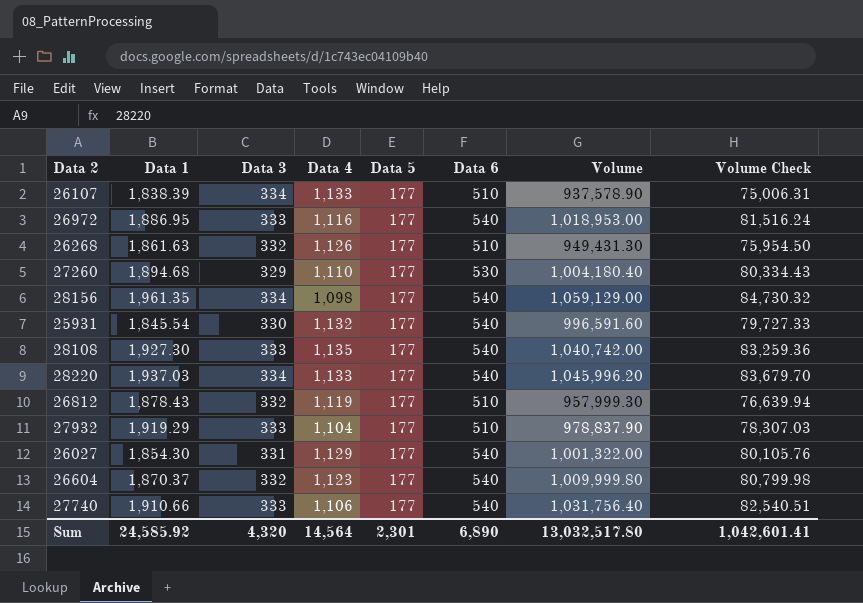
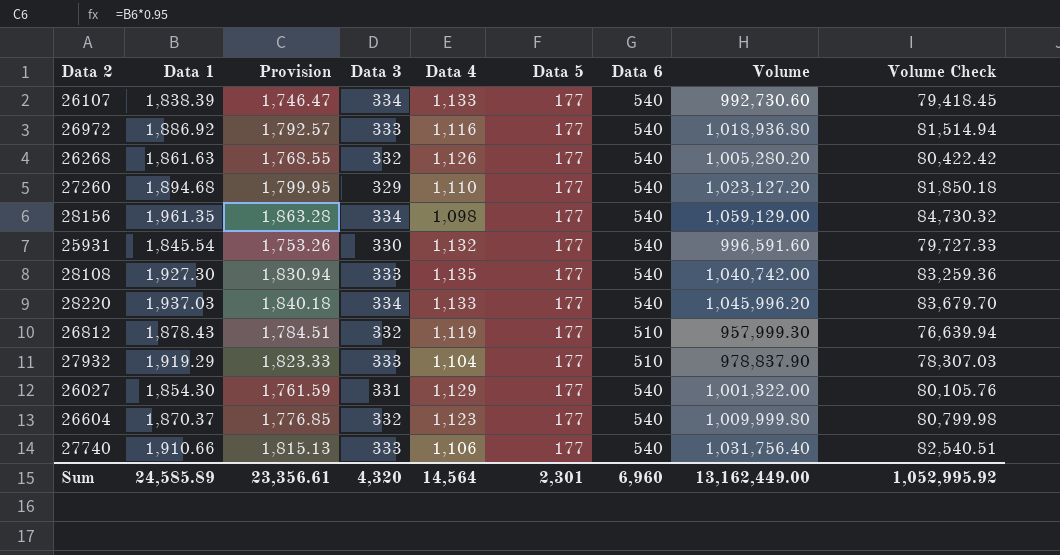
column Provision | formula: none -> [Data 1] * 0.95
26107 | Data 6: 510 -> 540
26107 | Volume: 937,578.90 -> 992,730.60
26107 | Volume Check: 75,006.31 -> 79,418.45
26972 | Data 1: 1,886.95 -> 1,886.92
26972 | Volume: 1,018,953.00 -> 1,018,936.80
26972 | Volume Check: 81,516.24 -> 81,514.94
26268 | Data 6: 510 -> 540
26268 | Volume: 949,431.30 -> 1,005,280.20
26268 | Volume Check: 75,954.50 -> 80,422.42
27260 | Data 6: 530 -> 540
27260 | Volume: 1,004,180.40 -> 1,023,127.20
27260 | Volume Check: 80,334.43 -> 81,850.18
Sum | Data 1: 24,585.92 -> 24,585.89
Sum | Data 6: 6,890 -> 6,960
Sum | Volume: 13,032,517.80 -> 13,162,449.00
Sum | Volume Check: 1,042,601.41 -> 1,052,995.92

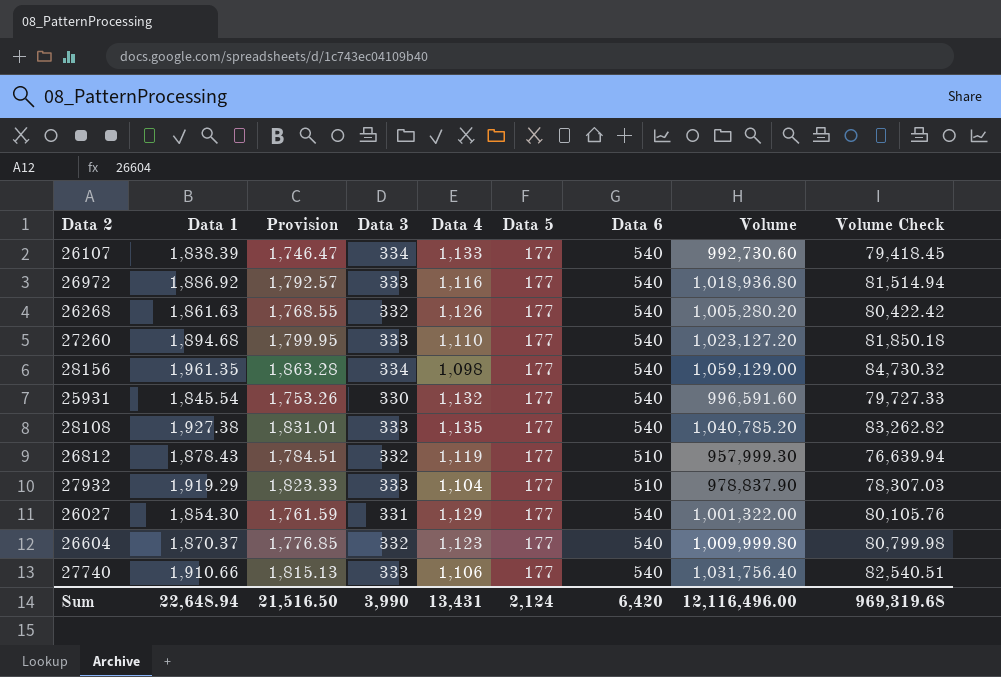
row 28220: 1,937.03 | 1,840.18 | 334 | 1,133 | 177 | 540 | 1,045,996.20 | 83,679.70 -> none
27260 | Data 3: 329 -> 333
28108 | Data 1: 1,927.30 -> 1,927.38
28108 | Provision: 1,830.94 -> 1,831.01
28108 | Volume: 1,040,742.00 -> 1,040,785.20
28108 | Volume Check: 83,259.36 -> 83,262.82
Sum | Data 1: 24,585.89 -> 22,648.94
Sum | Provision: 23,356.61 -> 21,516.50
Sum | Data 3: 4,320 -> 3,990
Sum | Data 4: 14,564 -> 13,431
Sum | Data 5: 2,301 -> 2,124
Sum | Data 6: 6,960 -> 6,420
Sum | Volume: 13,162,449.00 -> 12,116,496.00
Sum | Volume Check: 1,052,995.92 -> 969,319.68

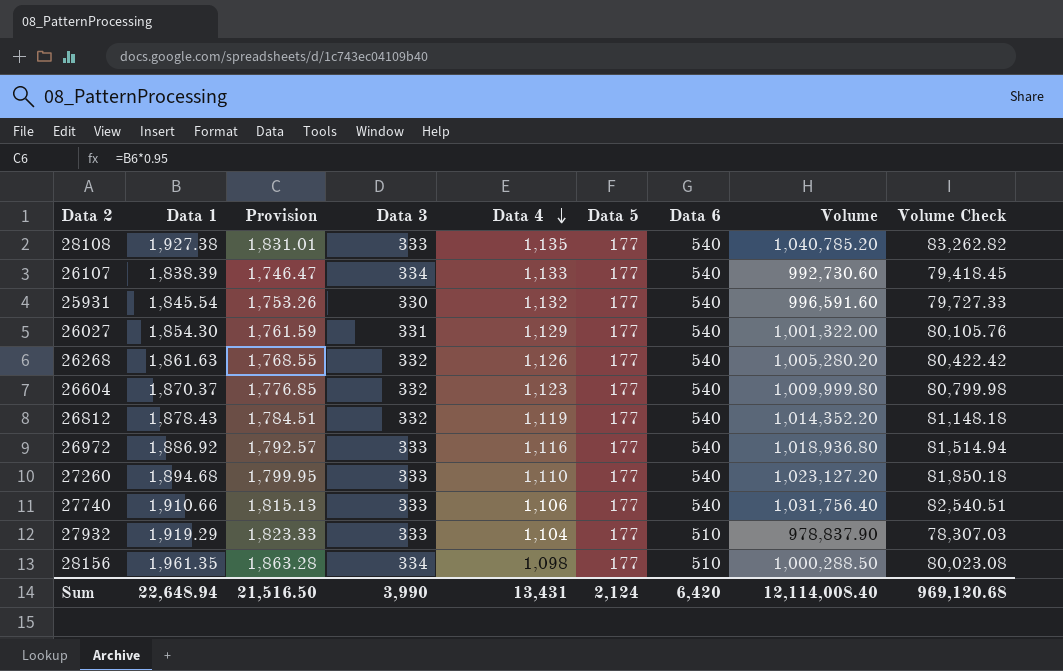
row order: none -> Data 4 descending
26812 | Data 6: 510 -> 540
26812 | Volume: 957,999.30 -> 1,014,352.20
26812 | Volume Check: 76,639.94 -> 81,148.18
28156 | Data 6: 540 -> 510
28156 | Volume: 1,059,129.00 -> 1,000,288.50
28156 | Volume Check: 84,730.32 -> 80,023.08
Sum | Volume: 12,116,496.00 -> 12,114,008.40
Sum | Volume Check: 969,319.68 -> 969,120.68

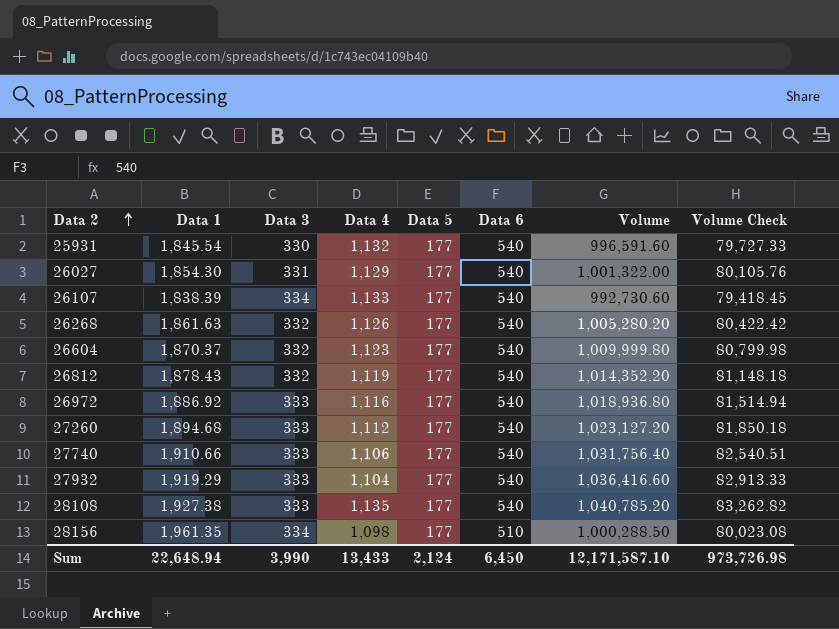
row order: Data 4 descending -> Data 2 ascending
column Provision | formula: [Data 1] * 0.95 -> none
27260 | Data 4: 1,110 -> 1,112
27932 | Data 6: 510 -> 540
27932 | Volume: 978,837.90 -> 1,036,416.60
27932 | Volume Check: 78,307.03 -> 82,913.33
Sum | Data 4: 13,431 -> 13,433
Sum | Data 6: 6,420 -> 6,450
Sum | Volume: 12,114,008.40 -> 12,171,587.10
Sum | Volume Check: 969,120.68 -> 973,726.98

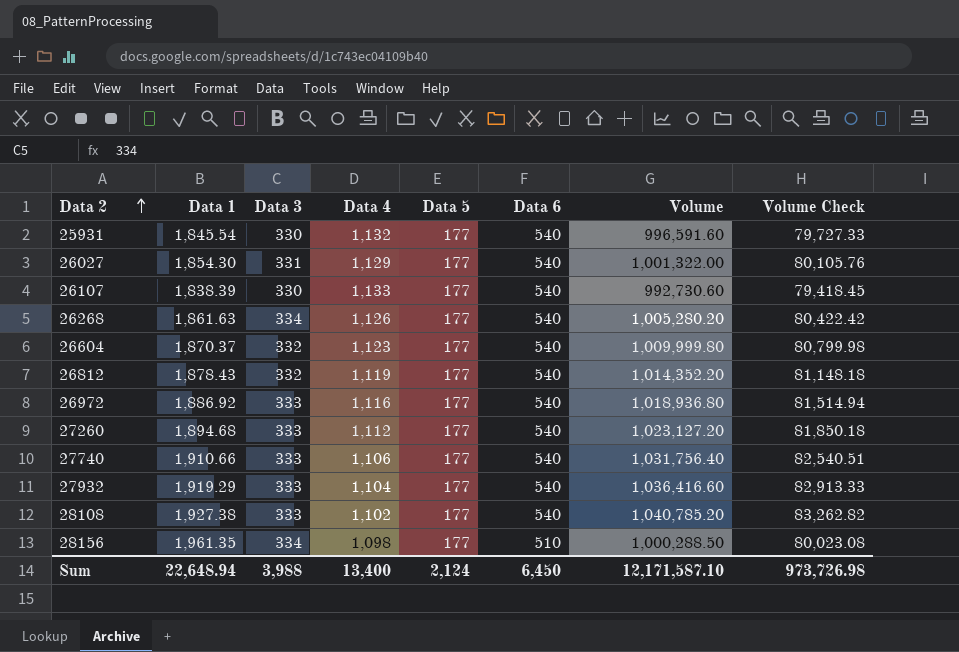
26107 | Data 3: 334 -> 330
26268 | Data 3: 332 -> 334
28108 | Data 4: 1,135 -> 1,102
Sum | Data 3: 3,990 -> 3,988
Sum | Data 4: 13,433 -> 13,400

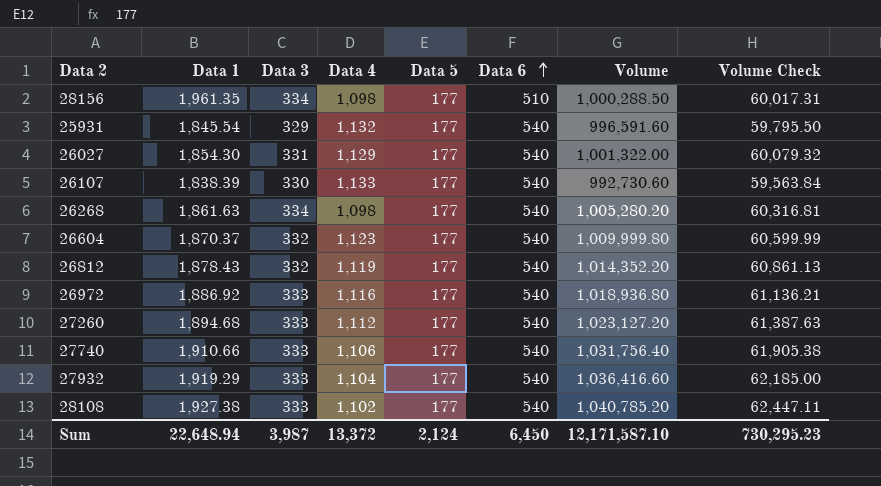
row order: Data 2 ascending -> Data 6 ascending
column Volume Check | formula: [Volume] * 0.08 -> [Volume] * 0.06
25931 | Data 3: 330 -> 329
26268 | Data 4: 1,126 -> 1,098
Sum | Data 3: 3,988 -> 3,987
Sum | Data 4: 13,400 -> 13,372
Sum | Volume Check: 973,726.98 -> 730,295.23

